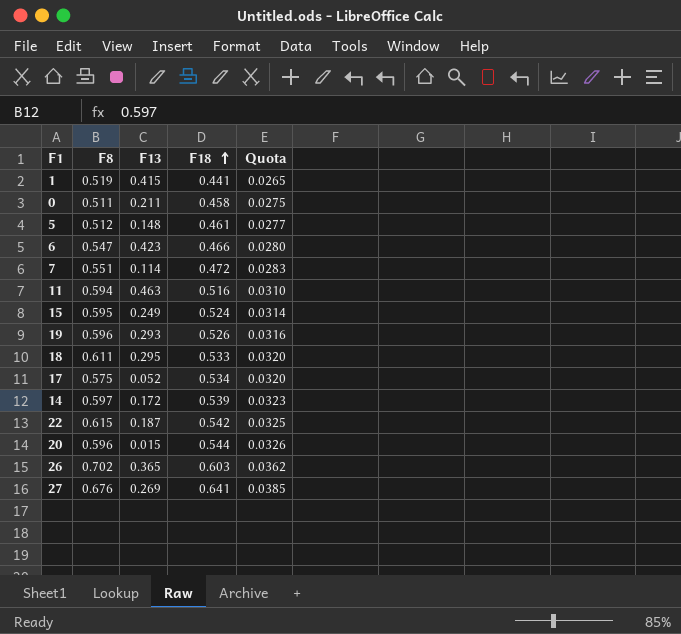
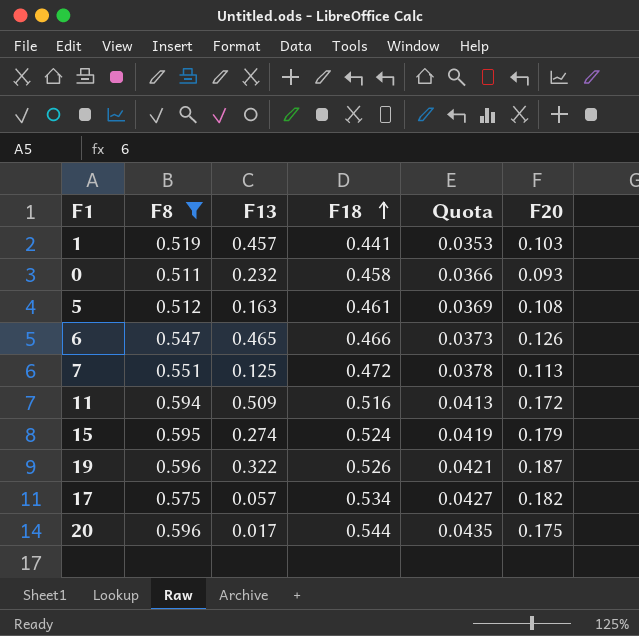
filter: none -> F8 <= 0.596
column Quota | formula: [F18] * 0.06 -> [F18] * 0.08
column F20 | position: none -> 6
1 | F13: 0.415 -> 0.457
0 | F13: 0.211 -> 0.232
5 | F13: 0.148 -> 0.163
6 | F13: 0.423 -> 0.465
7 | F13: 0.114 -> 0.125
11 | F13: 0.463 -> 0.509
15 | F13: 0.249 -> 0.274
19 | F13: 0.293 -> 0.322
17 | F13: 0.052 -> 0.057
20 | F13: 0.015 -> 0.017

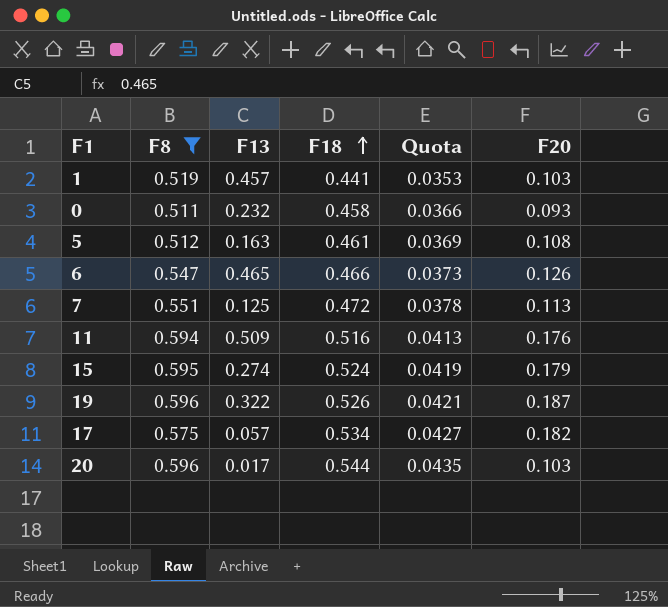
11 | F20: 0.172 -> 0.176
20 | F20: 0.175 -> 0.103

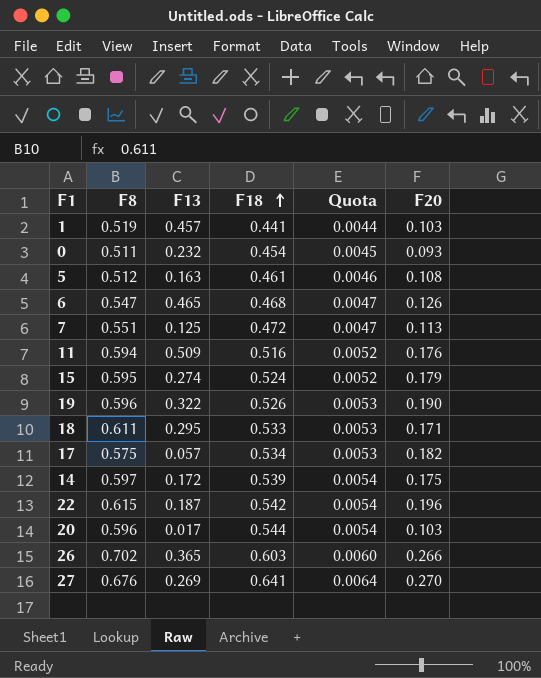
filter: F8 <= 0.596 -> none
column Quota | formula: [F18] * 0.08 -> [F18] * 0.01
0 | F18: 0.458 -> 0.454
6 | F18: 0.466 -> 0.468
19 | F20: 0.187 -> 0.190

